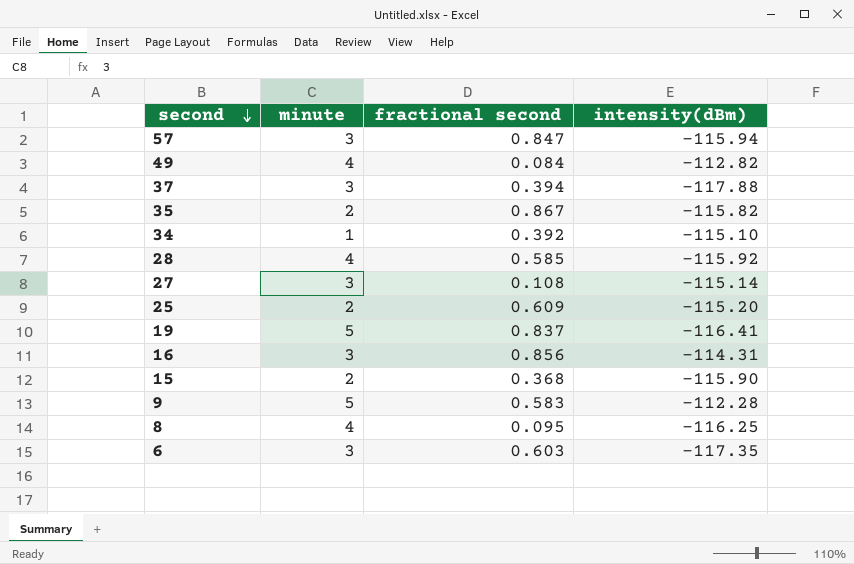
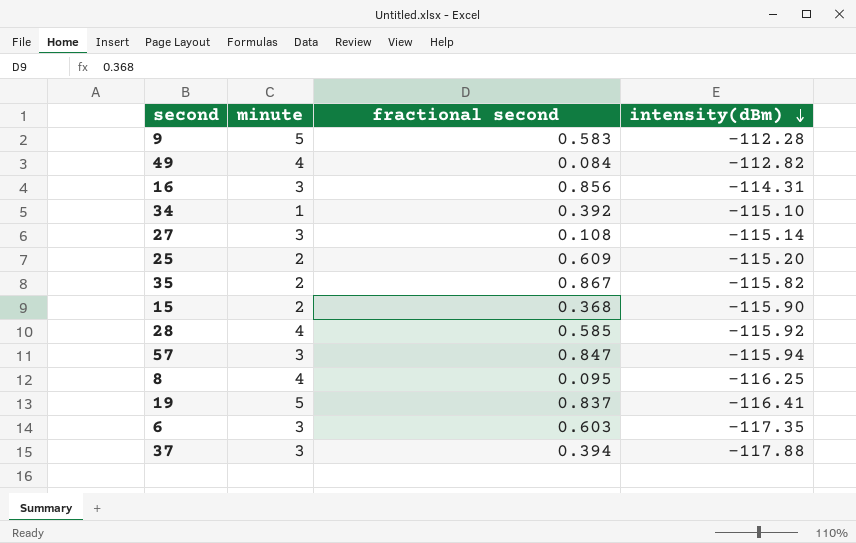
row order: second descending -> intensity(dBm) descending

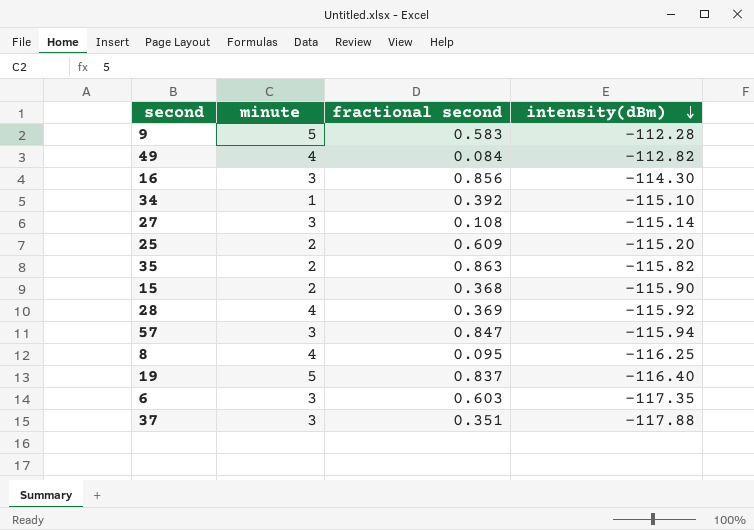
16 | intensity(dBm): -114.31 -> -114.30
35 | fractional second: 0.867 -> 0.863
28 | fractional second: 0.585 -> 0.369
19 | intensity(dBm): -116.41 -> -116.40
37 | fractional second: 0.394 -> 0.351

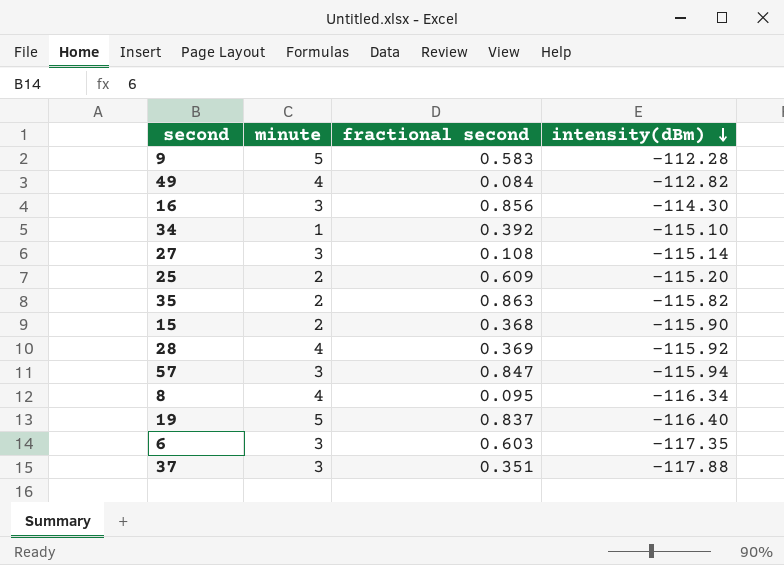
8 | intensity(dBm): -116.25 -> -116.34

